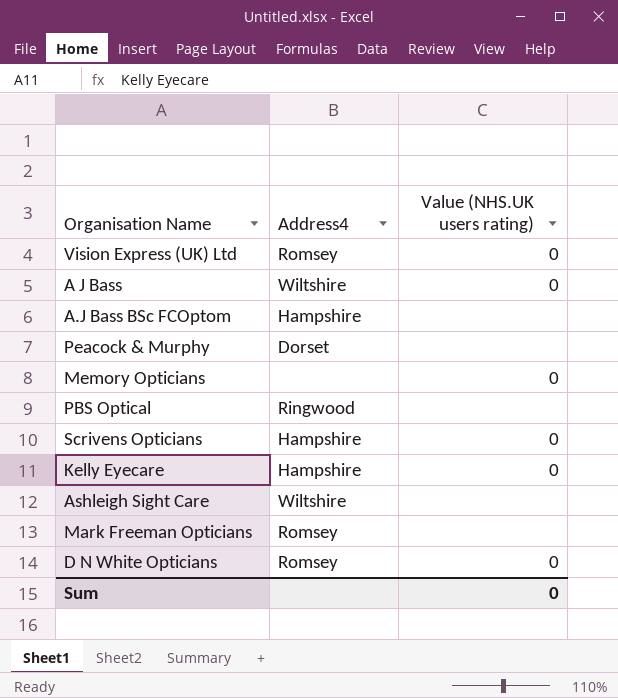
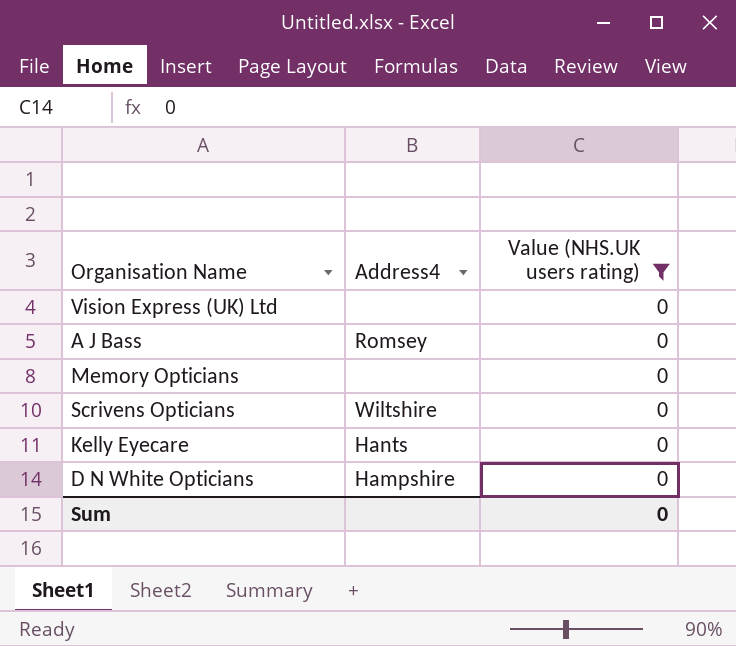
filter: none -> Value (NHS.UK users rating) = 0
Vision Express (UK) Ltd | Address4: Romsey -> none
A J Bass | Address4: Wiltshire -> Romsey
Scrivens Opticians | Address4: Hampshire -> Wiltshire
Kelly Eyecare | Address4: Hampshire -> Hants
D N White Opticians | Address4: Romsey -> Hampshire

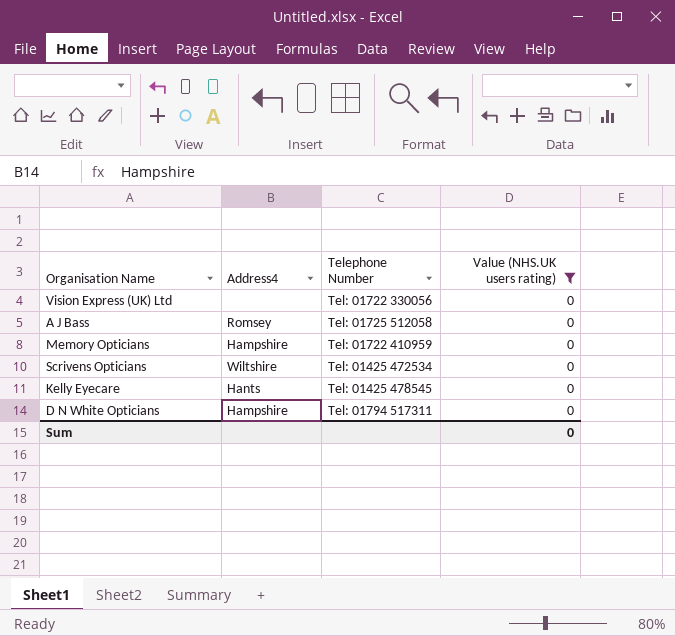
column Telephone Number | position: none -> 3
Memory Opticians | Address4: none -> Hampshire

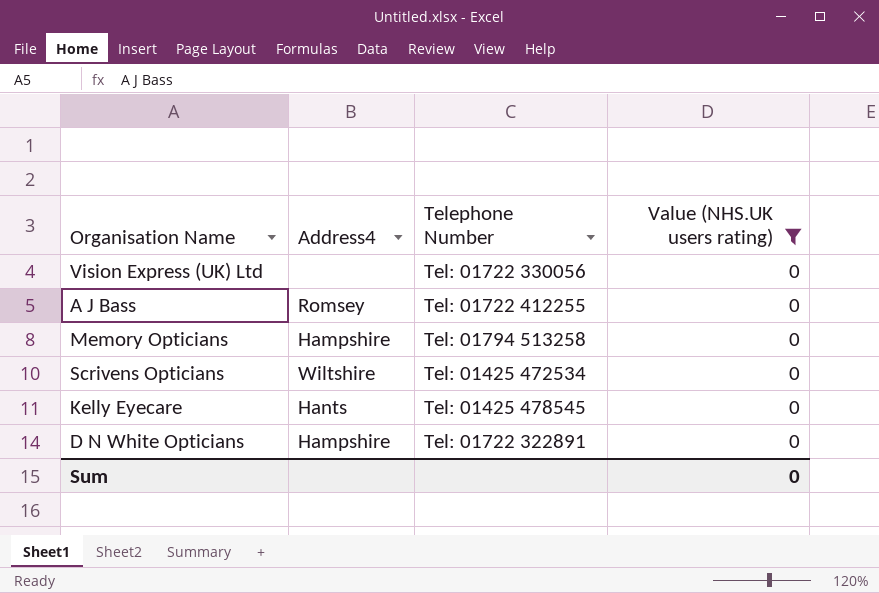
A J Bass | Telephone Number: Tel: 01725 512058 -> Tel: 01722 412255
Memory Opticians | Telephone Number: Tel: 01722 410959 -> Tel: 01794 513258
D N White Opticians | Telephone Number: Tel: 01794 517311 -> Tel: 01722 322891

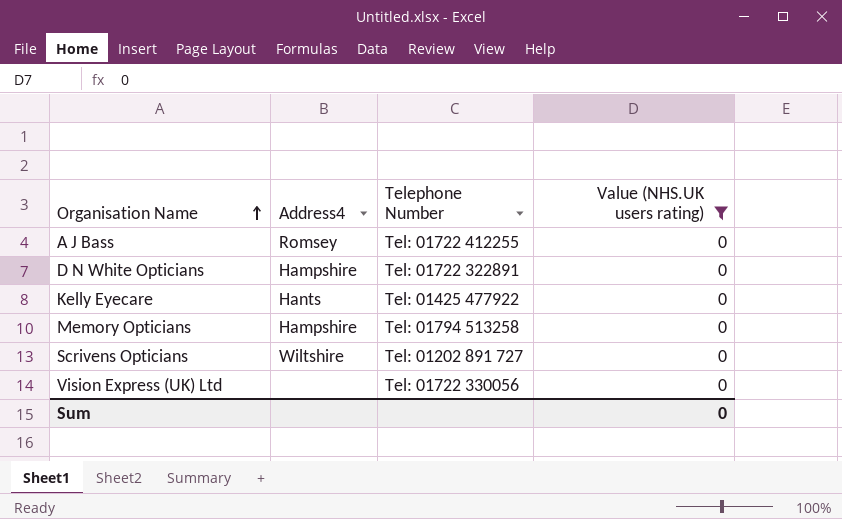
row order: none -> Organisation Name ascending
Kelly Eyecare | Telephone Number: Tel: 01425 478545 -> Tel: 01425 477922
Scrivens Opticians | Telephone Number: Tel: 01425 472534 -> Tel: 01202 891 727

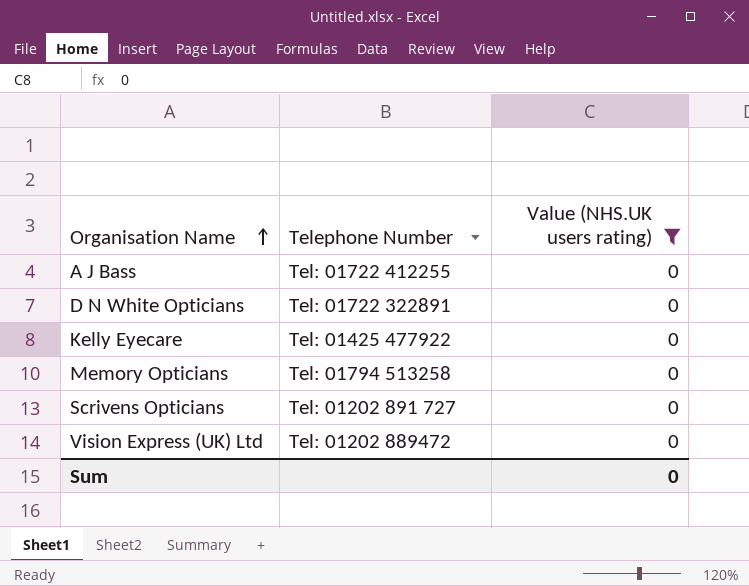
column Address4 | position: 2 -> none
Vision Express (UK) Ltd | Telephone Number: Tel: 01722 330056 -> Tel: 01202 889472

